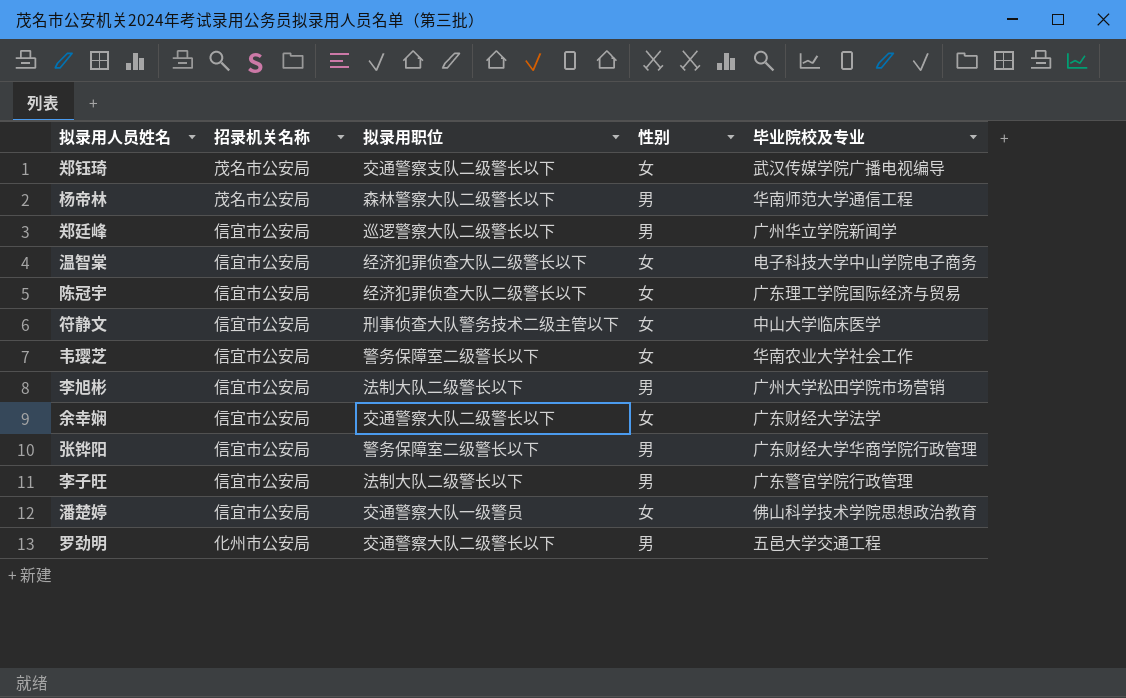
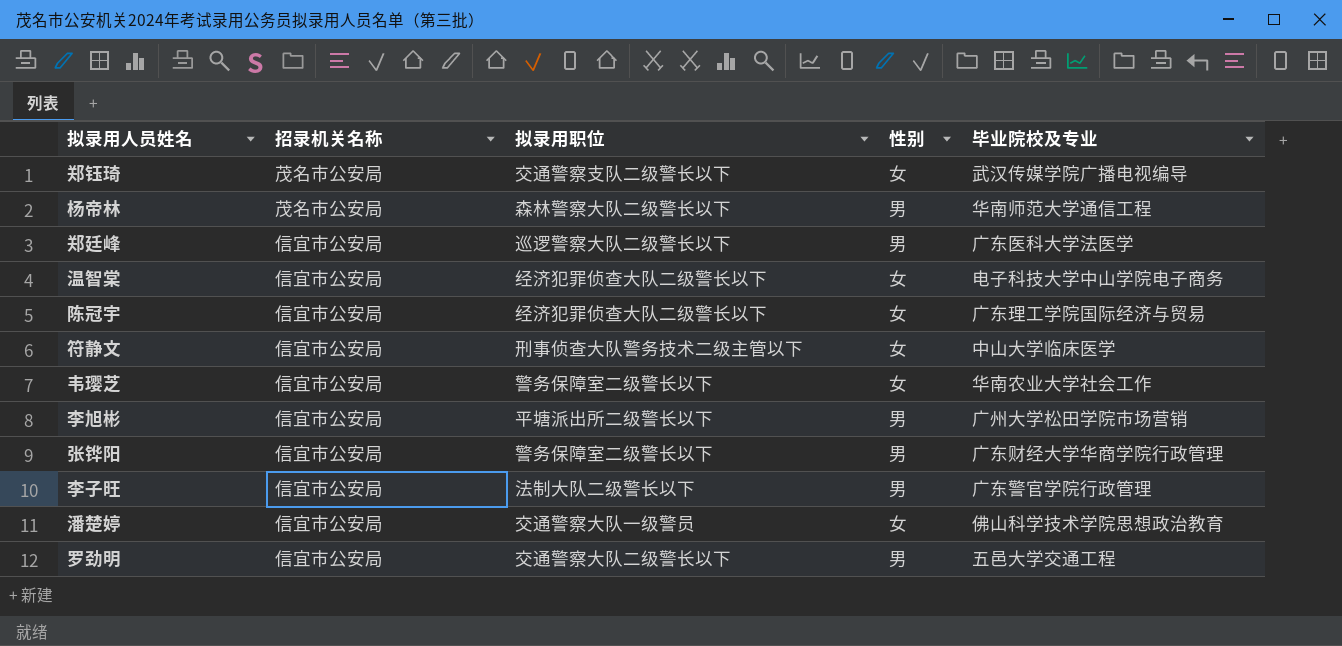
row 余幸娴: 信宜市公安局 | 交通警察大队二级警长以下 | 女 | 广东财经大学法学 -> none
郑廷峰 | 毕业院校及专业: 广州华立学院新闻学 -> 广东医科大学法医学
李旭彬 | 拟录用职位: 法制大队二级警长以下 -> 平塘派出所二级警长以下
罗劲明 | 招录机关名称: 化州市公安局 -> 信宜市公安局

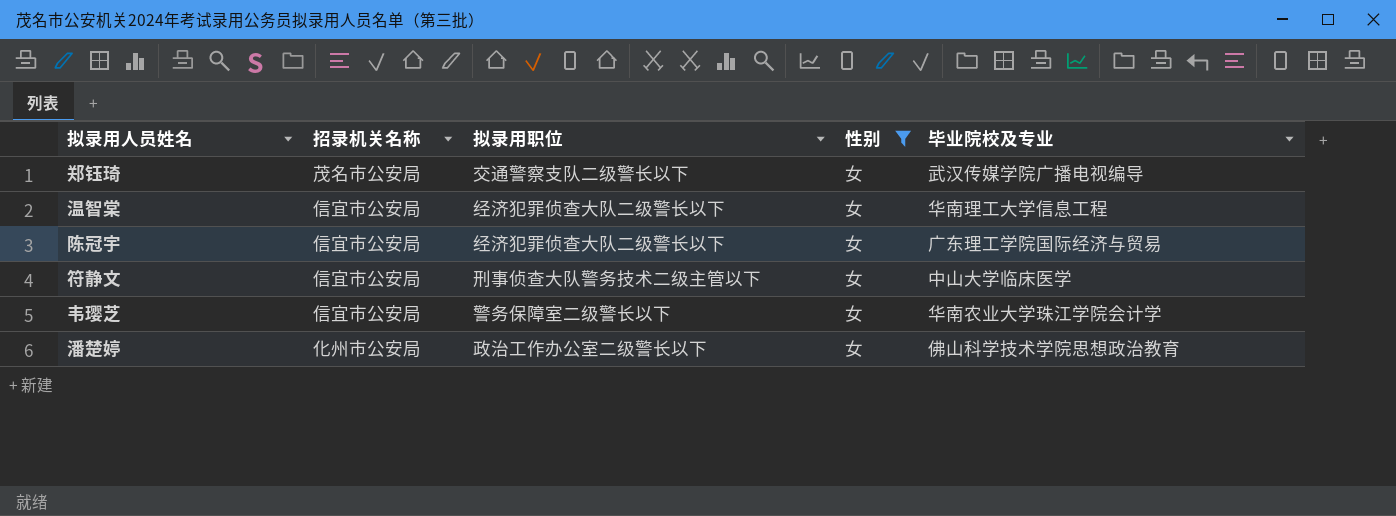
filter: none -> 性别 = 女
温智棠 | 毕业院校及专业: 电子科技大学中山学院电子商务 -> 华南理工大学信息工程
韦璎芝 | 毕业院校及专业: 华南农业大学社会工作 -> 华南农业大学珠江学院会计学
潘楚婷 | 招录机关名称: 信宜市公安局 -> 化州市公安局
潘楚婷 | 拟录用职位: 交通警察大队一级警员 -> 政治工作办公室二级警长以下

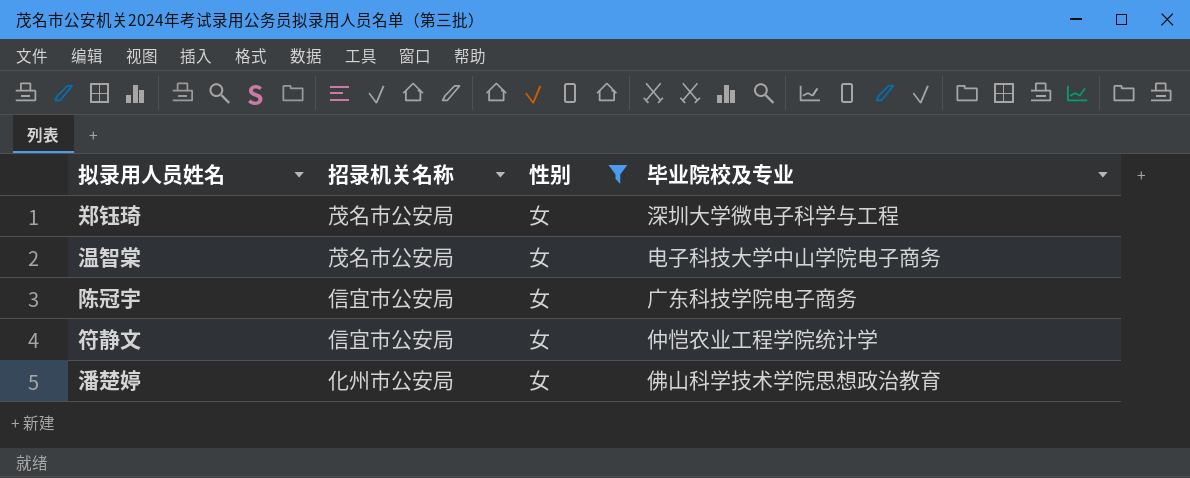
column 拟录用职位 | position: 3 -> none
row 韦璎芝: 信宜市公安局 | 警务保障室二级警长以下 | 女 | 华南农业大学珠江学院会计学 -> none
郑钰琦 | 毕业院校及专业: 武汉传媒学院广播电视编导 -> 深圳大学微电子科学与工程
温智棠 | 招录机关名称: 信宜市公安局 -> 茂名市公安局
温智棠 | 毕业院校及专业: 华南理工大学信息工程 -> 电子科技大学中山学院电子商务
陈冠宇 | 毕业院校及专业: 广东理工学院国际经济与贸易 -> 广东科技学院电子商务
符静文 | 毕业院校及专业: 中山大学临床医学 -> 仲恺农业工程学院统计学

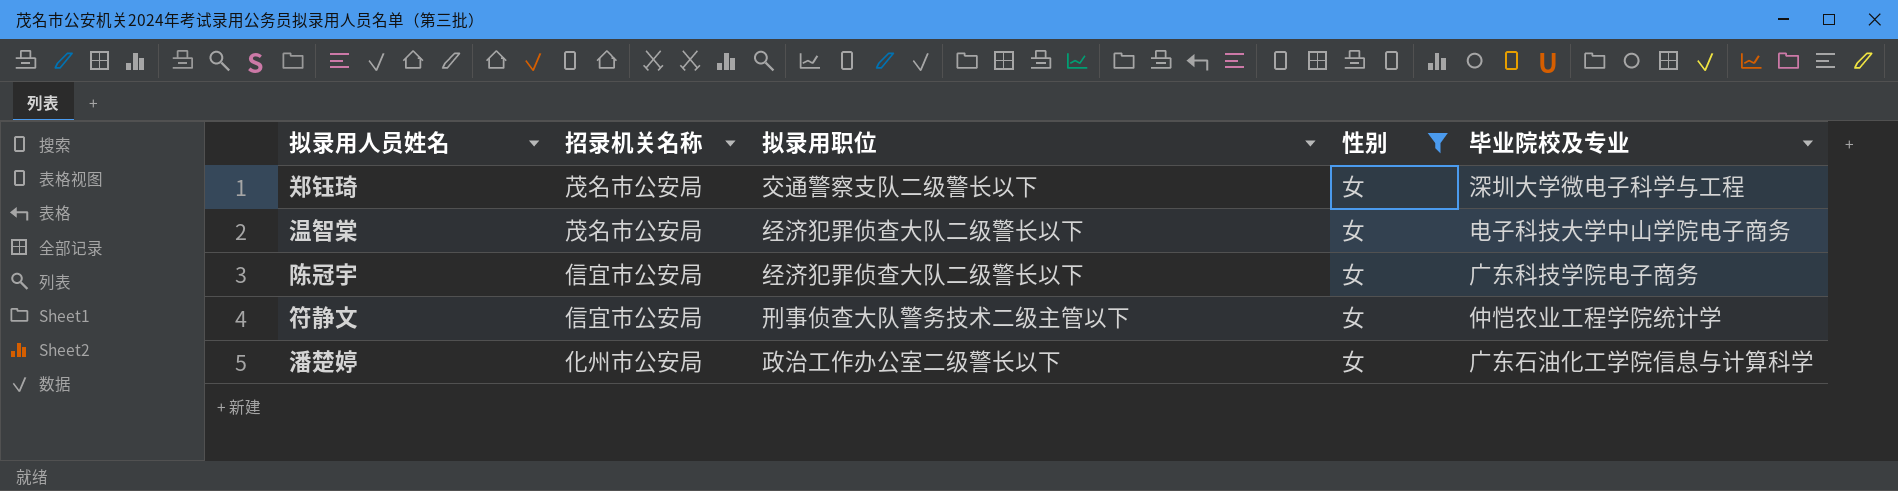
column 拟录用职位 | position: none -> 3
潘楚婷 | 毕业院校及专业: 佛山科学技术学院思想政治教育 -> 广东石油化工学院信息与计算科学

